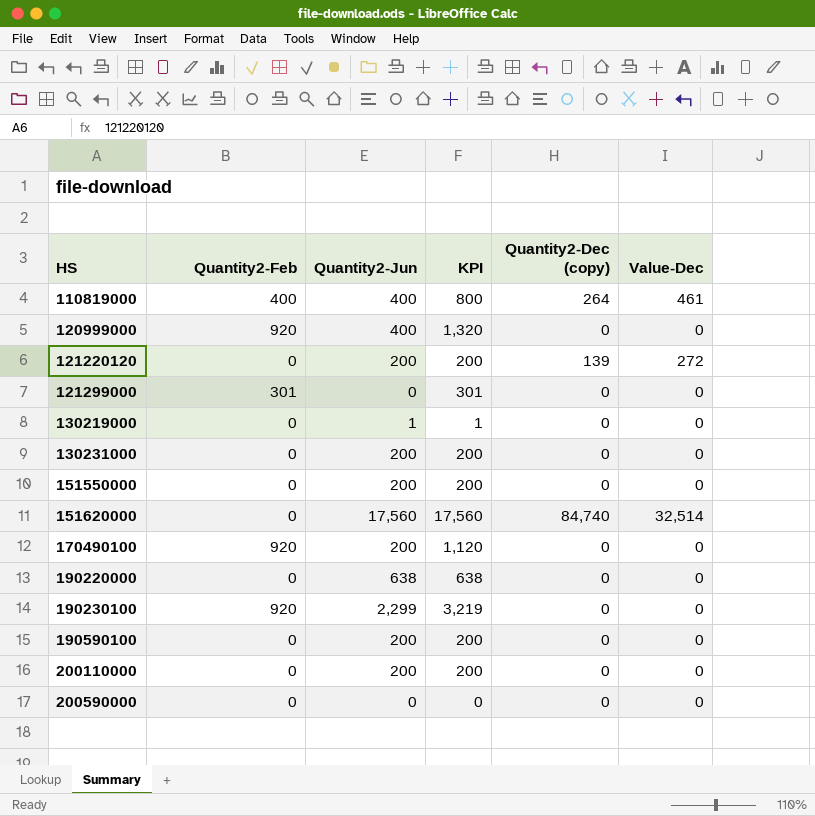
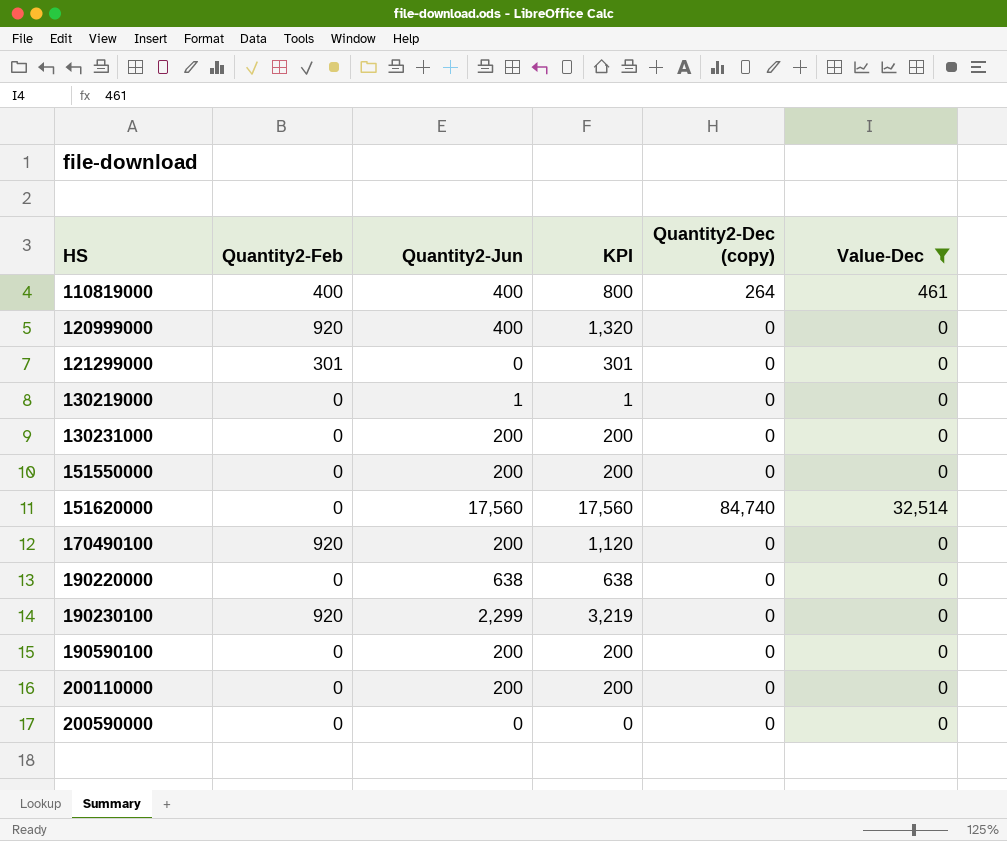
filter: none -> Value-Dec != 272

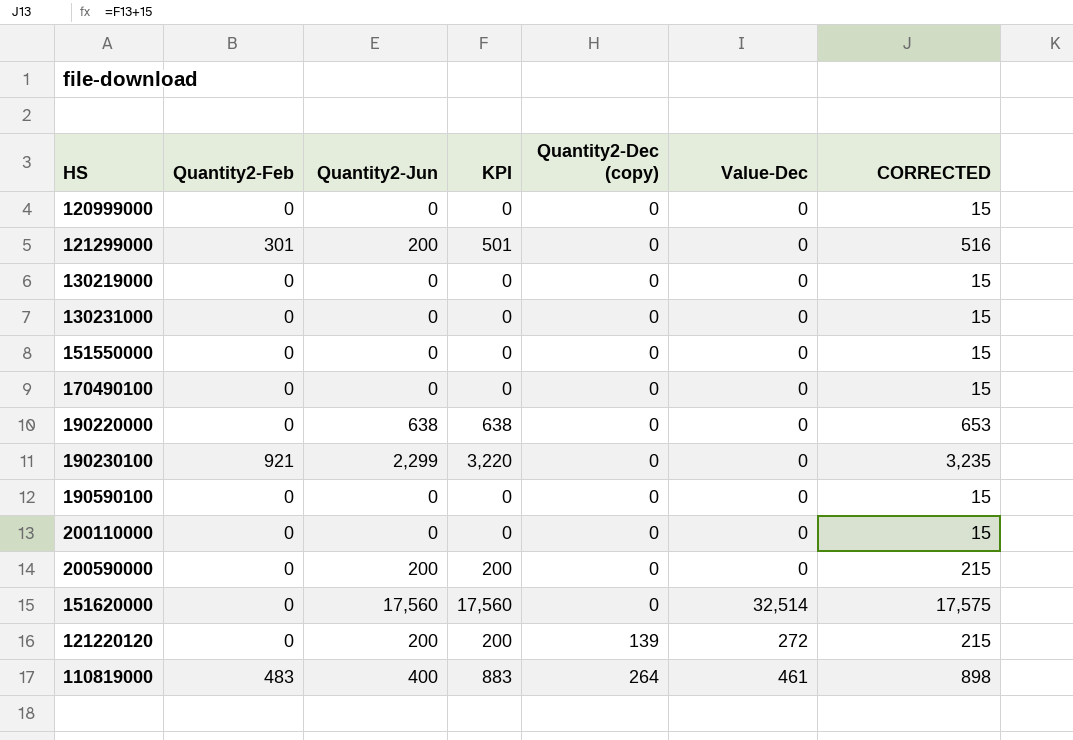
filter: Value-Dec != 272 -> none
row order: HS ascending -> Quantity2-Dec (copy) ascending
column CORRECTED | formula: none -> [KPI] + 15
120999000 | Quantity2-Feb: 920 -> 0
120999000 | Quantity2-Jun: 400 -> 0
120999000 | KPI: 1,320 -> 0
121299000 | Quantity2-Jun: 0 -> 200
121299000 | KPI: 301 -> 501
130219000 | Quantity2-Jun: 1 -> 0
130219000 | KPI: 1 -> 0
130231000 | Quantity2-Jun: 200 -> 0
130231000 | KPI: 200 -> 0
151550000 | Quantity2-Jun: 200 -> 0
151550000 | KPI: 200 -> 0
170490100 | Quantity2-Feb: 920 -> 0
170490100 | Quantity2-Jun: 200 -> 0
170490100 | KPI: 1,120 -> 0
190230100 | Quantity2-Feb: 920 -> 921
190230100 | KPI: 3,219 -> 3,220
190590100 | Quantity2-Jun: 200 -> 0
190590100 | KPI: 200 -> 0
200110000 | Quantity2-Jun: 200 -> 0
200110000 | KPI: 200 -> 0
200590000 | Quantity2-Jun: 0 -> 200
200590000 | KPI: 0 -> 200
151620000 | Quantity2-Dec (copy): 84,740 -> 0
110819000 | Quantity2-Feb: 400 -> 483
110819000 | KPI: 800 -> 883

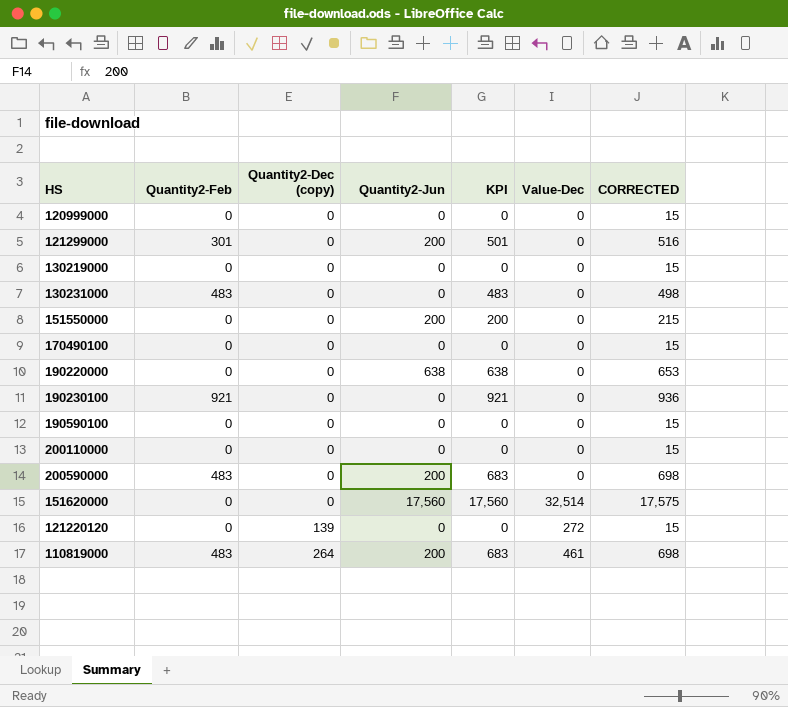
column Quantity2-Dec (copy) | position: 5 -> 3
130231000 | Quantity2-Feb: 0 -> 483
130231000 | KPI: 0 -> 483
130231000 | CORRECTED: 15 -> 498
151550000 | Quantity2-Jun: 0 -> 200
151550000 | KPI: 0 -> 200
151550000 | CORRECTED: 15 -> 215
190230100 | Quantity2-Jun: 2,299 -> 0
190230100 | KPI: 3,220 -> 921
190230100 | CORRECTED: 3,235 -> 936
200590000 | Quantity2-Feb: 0 -> 483
200590000 | KPI: 200 -> 683
200590000 | CORRECTED: 215 -> 698
121220120 | Quantity2-Jun: 200 -> 0
121220120 | KPI: 200 -> 0
121220120 | CORRECTED: 215 -> 15
110819000 | Quantity2-Jun: 400 -> 200
110819000 | KPI: 883 -> 683
110819000 | CORRECTED: 898 -> 698

